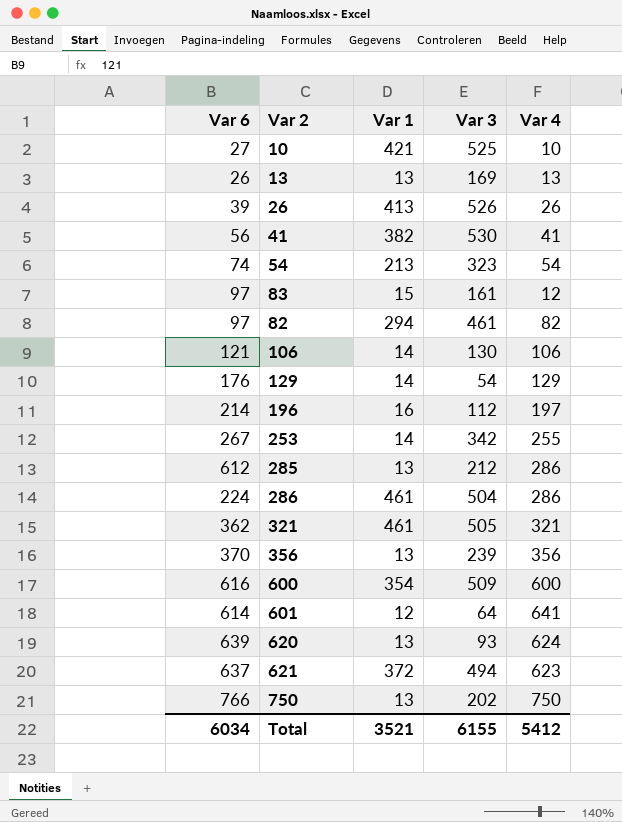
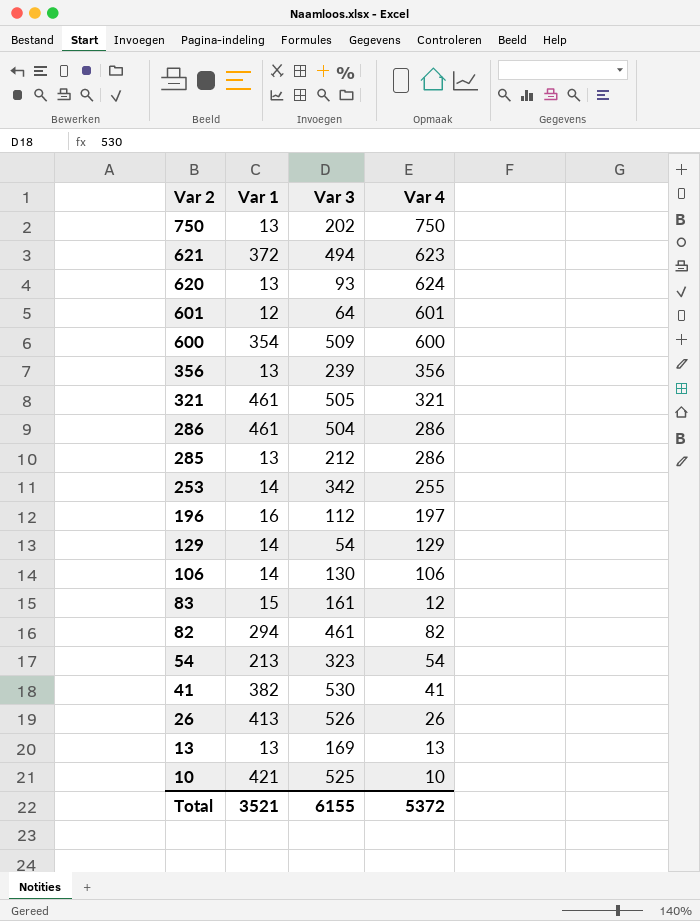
row order: none -> Var 2 descending
column Var 6 | position: 1 -> none
601 | Var 4: 641 -> 601
Total | Var 4: 5412 -> 5372

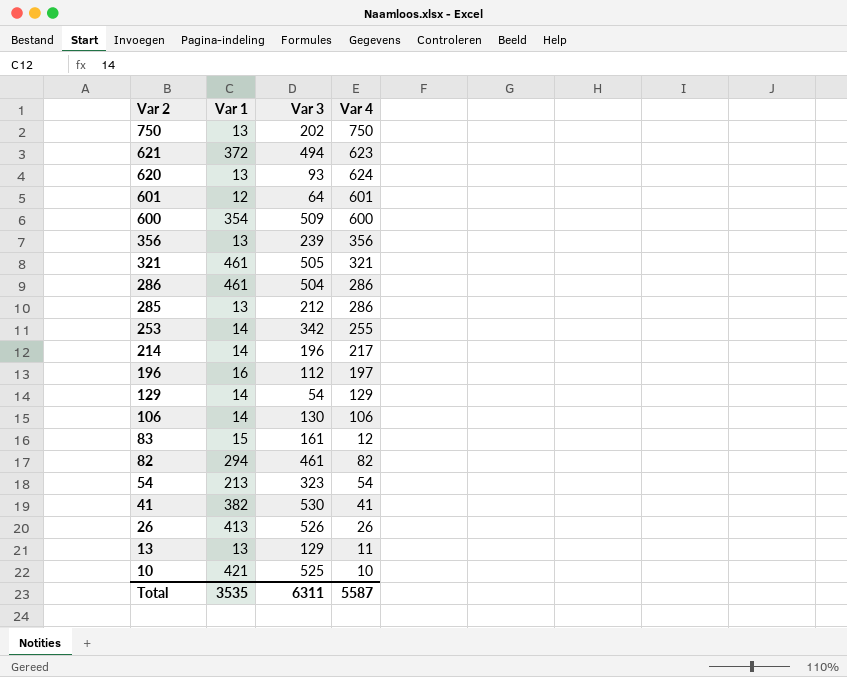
row 214: none -> 14 | 196 | 217
13 | Var 3: 169 -> 129
13 | Var 4: 13 -> 11
Total | Var 1: 3521 -> 3535
Total | Var 3: 6155 -> 6311
Total | Var 4: 5372 -> 5587

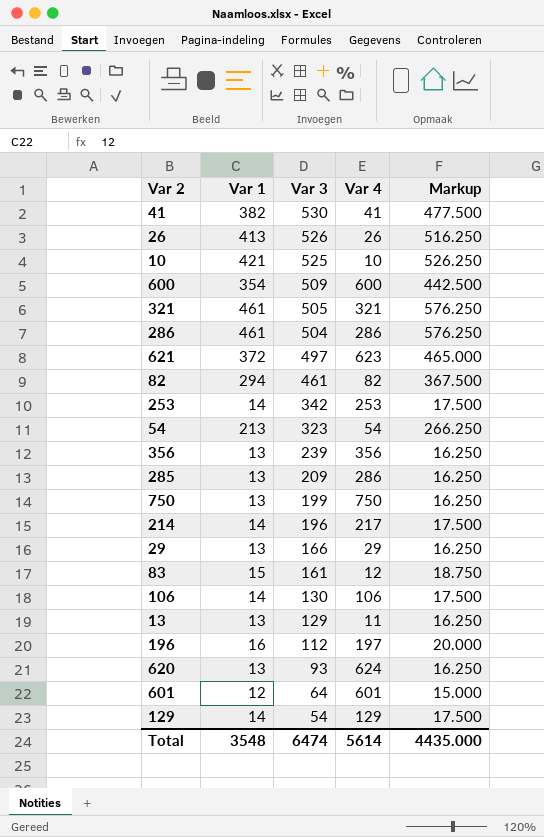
row order: Var 2 descending -> Var 3 descending
column Markup | formula: none -> [Var 1] * 1.25
621 | Var 3: 494 -> 497
253 | Var 4: 255 -> 253
285 | Var 3: 212 -> 209
750 | Var 3: 202 -> 199
row 29: none -> 13 | 166 | 29 | 16.250
Total | Var 1: 3535 -> 3548
Total | Var 3: 6311 -> 6474
Total | Var 4: 5587 -> 5614

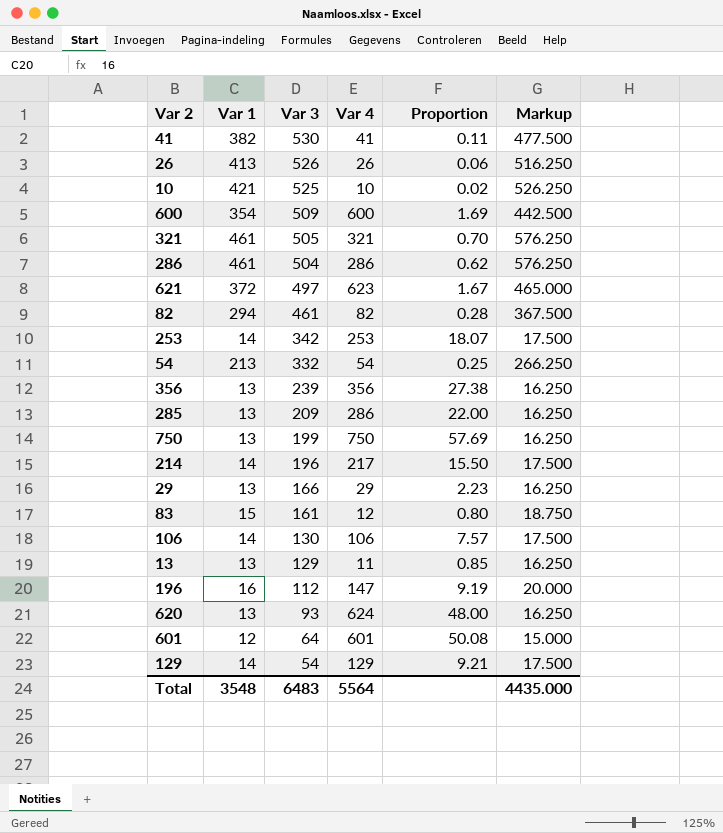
column Proportion | formula: none -> [Var 4] / [Var 1]
54 | Var 3: 323 -> 332
196 | Var 4: 197 -> 147
Total | Var 3: 6474 -> 6483
Total | Var 4: 5614 -> 5564

